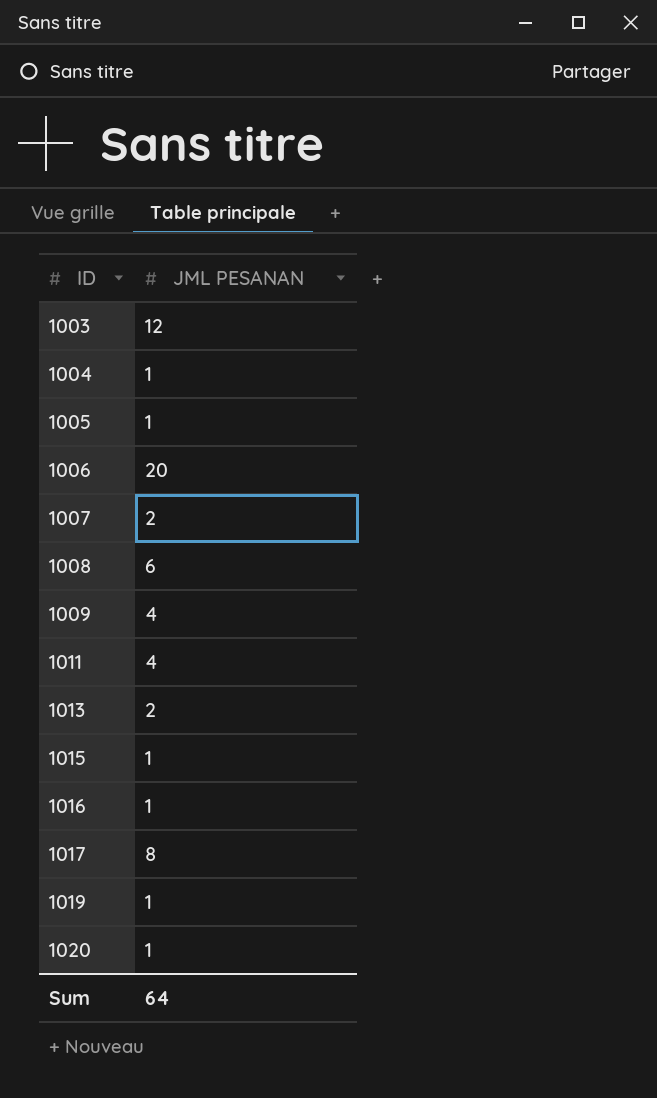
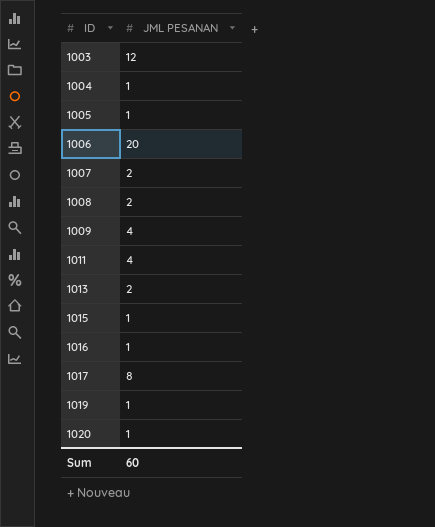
1008 | JML PESANAN: 6 -> 2
Sum | JML PESANAN: 64 -> 60

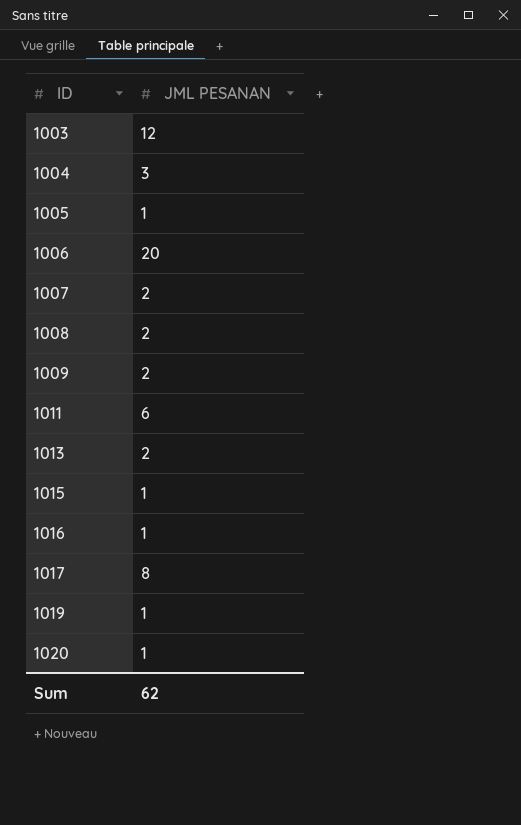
1004 | JML PESANAN: 1 -> 3
1009 | JML PESANAN: 4 -> 2
1011 | JML PESANAN: 4 -> 6
Sum | JML PESANAN: 60 -> 62

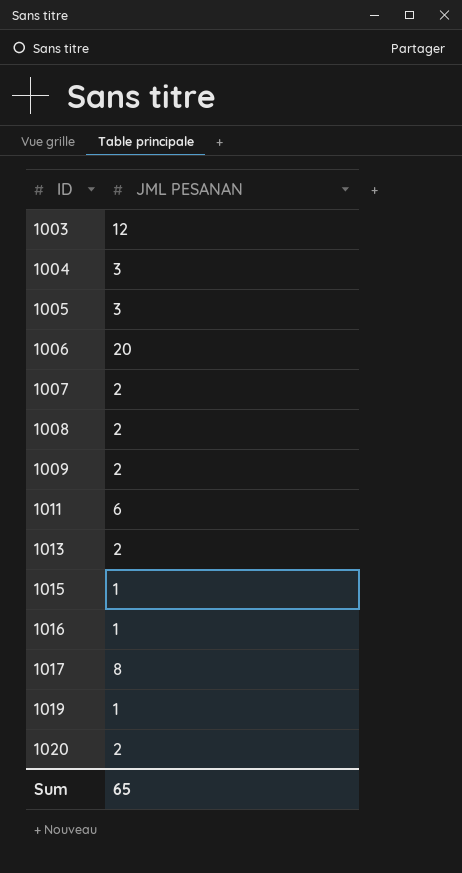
1005 | JML PESANAN: 1 -> 3
1020 | JML PESANAN: 1 -> 2
Sum | JML PESANAN: 62 -> 65

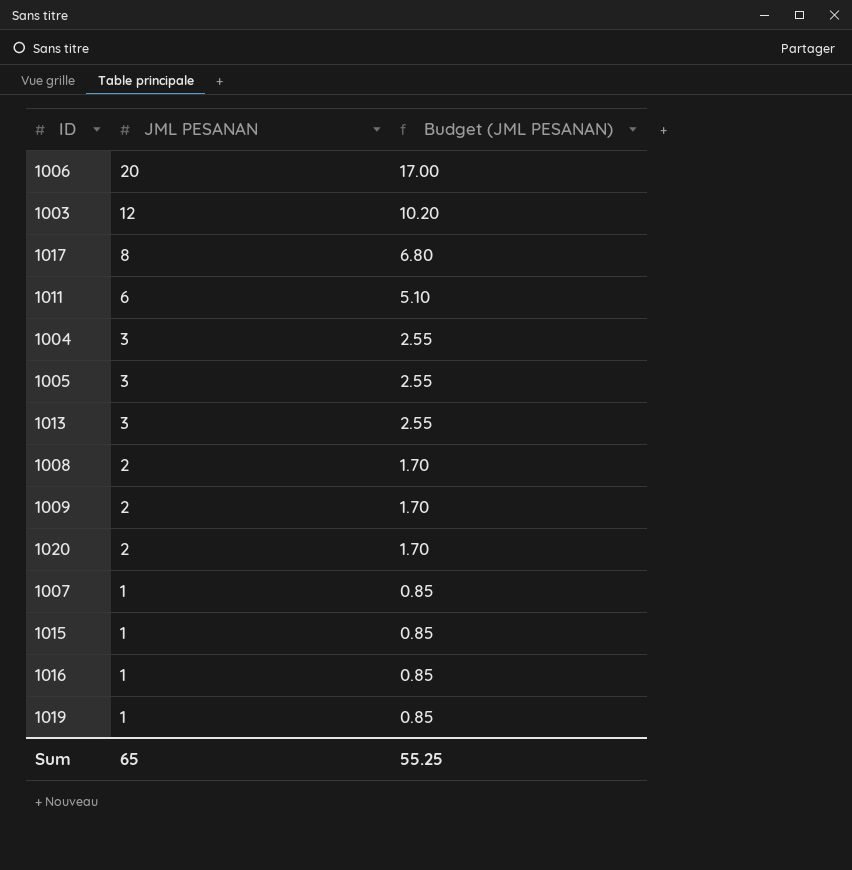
row order: ID ascending -> JML PESANAN descending
column Budget (JML PESANAN) | formula: none -> [JML PESANAN] * 0.85
1013 | JML PESANAN: 2 -> 3
1007 | JML PESANAN: 2 -> 1

